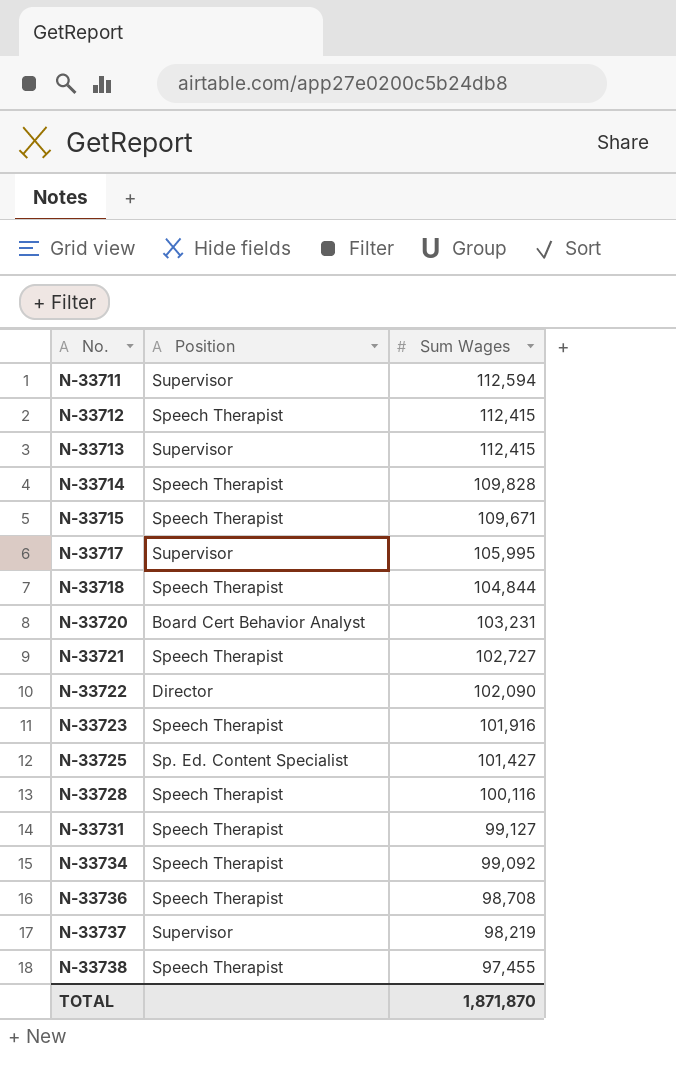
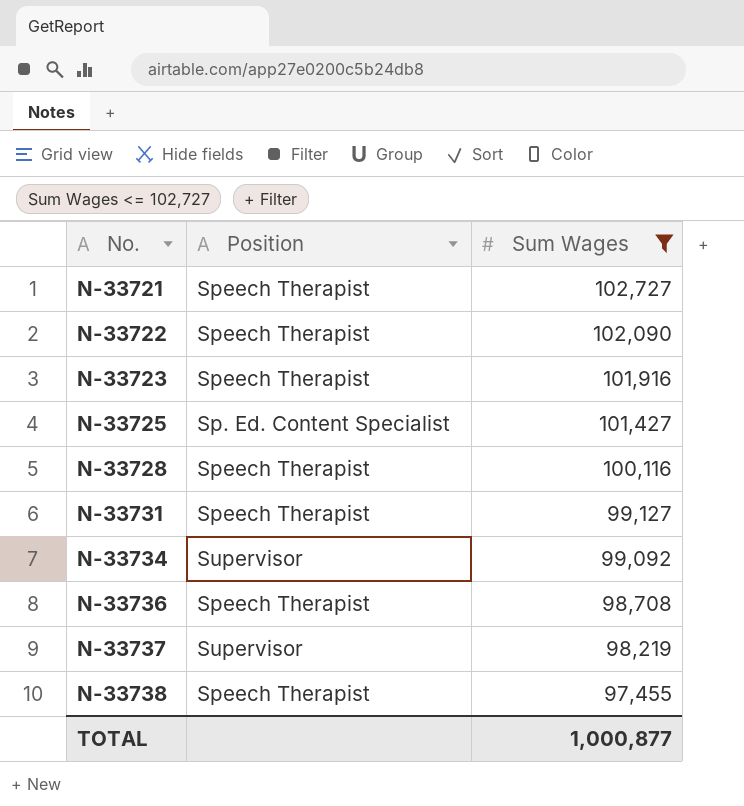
filter: none -> Sum Wages <= 102,727
N-33722 | Position: Director -> Speech Therapist
N-33734 | Position: Speech Therapist -> Supervisor
TOTAL | Sum Wages: 1,871,870 -> 1,000,877

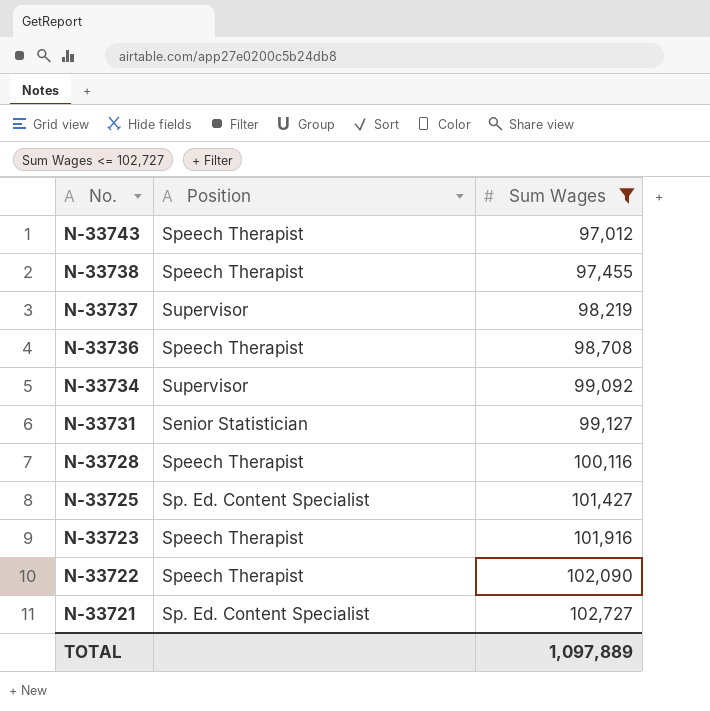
row order: No. ascending -> No. descending
row N-33743: none -> Speech Therapist | 97,012
N-33731 | Position: Speech Therapist -> Senior Statistician
N-33721 | Position: Speech Therapist -> Sp. Ed. Content Specialist
TOTAL | Sum Wages: 1,000,877 -> 1,097,889

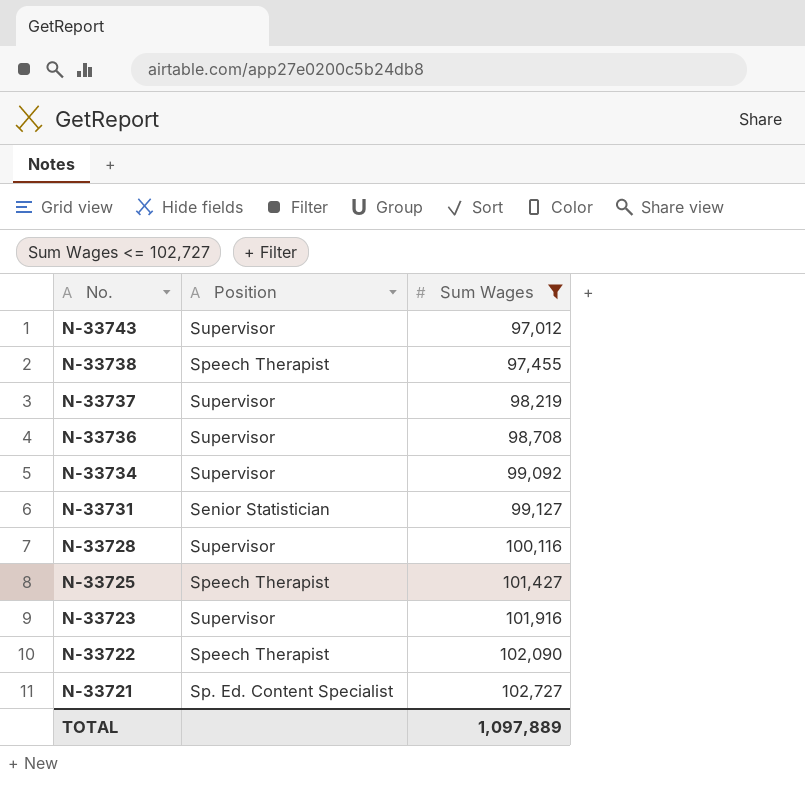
N-33743 | Position: Speech Therapist -> Supervisor
N-33736 | Position: Speech Therapist -> Supervisor
N-33728 | Position: Speech Therapist -> Supervisor
N-33725 | Position: Sp. Ed. Content Specialist -> Speech Therapist
N-33723 | Position: Speech Therapist -> Supervisor

